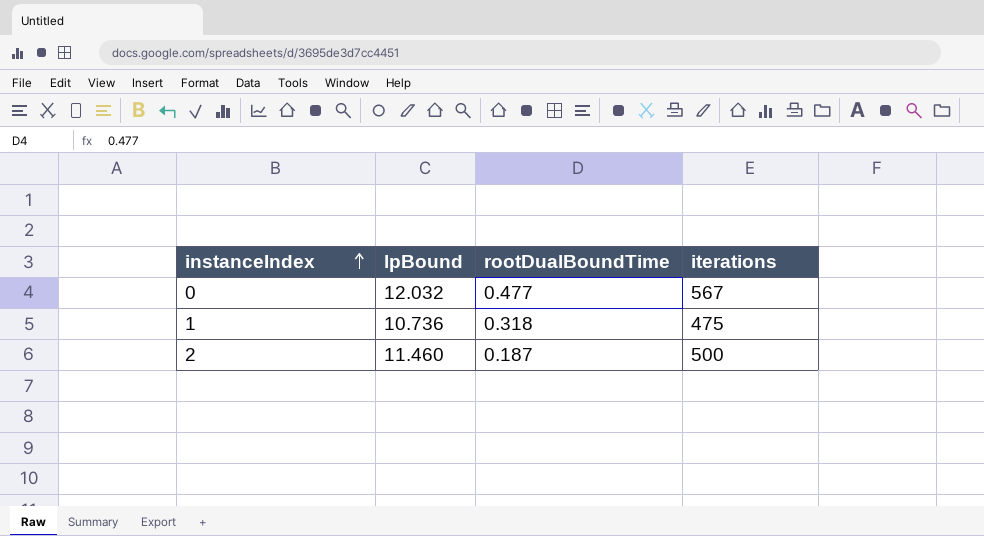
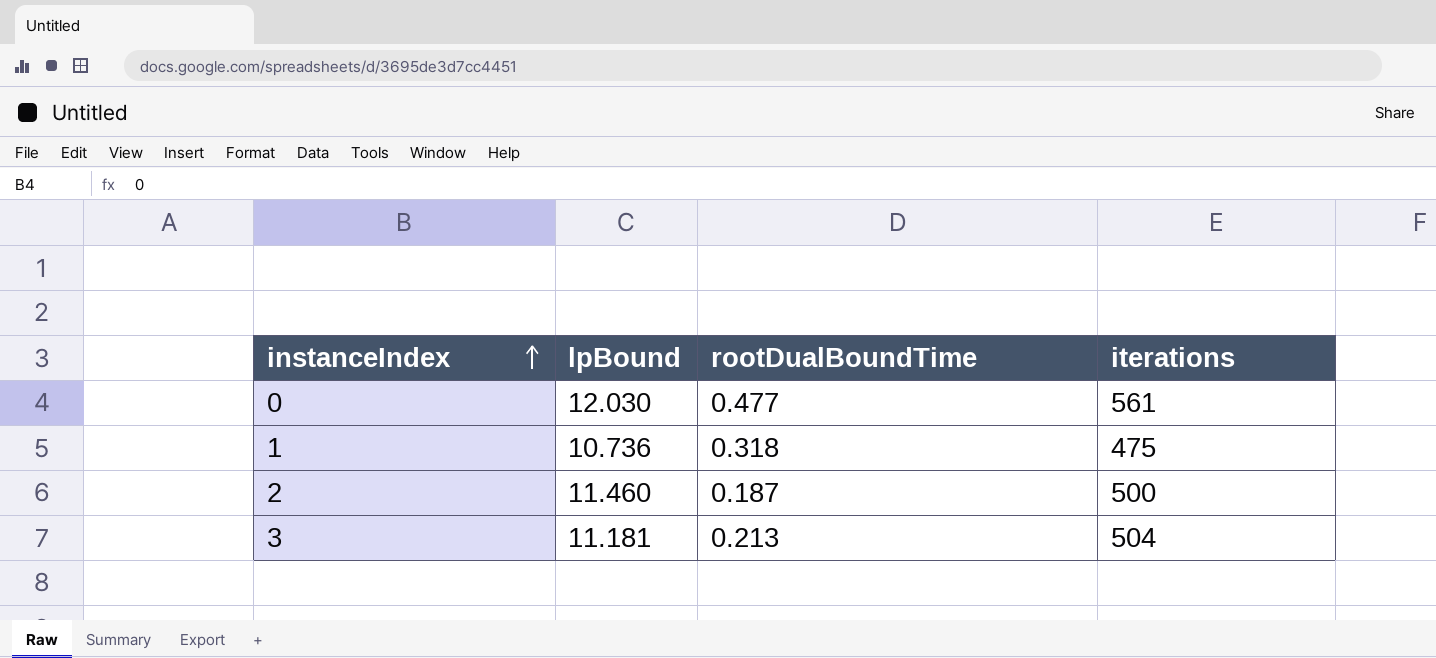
0 | lpBound: 12.032 -> 12.030
0 | iterations: 567 -> 561
row 3: none -> 11.181 | 0.213 | 504

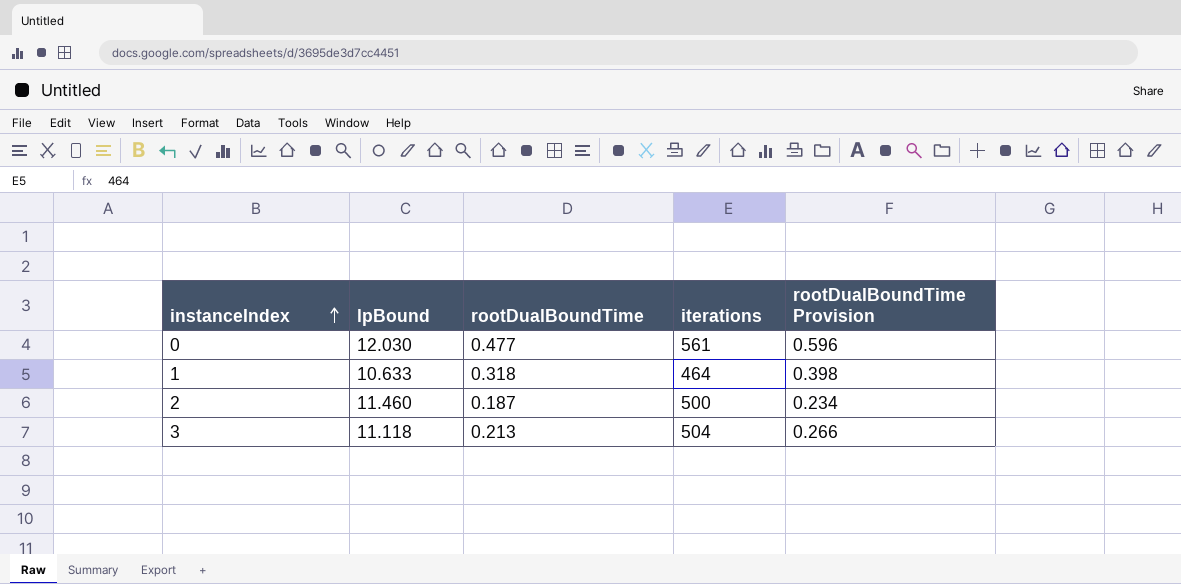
column rootDualBoundTime Provision | formula: none -> [rootDualBoundTime] * 1.25
1 | lpBound: 10.736 -> 10.633
1 | iterations: 475 -> 464
3 | lpBound: 11.181 -> 11.118

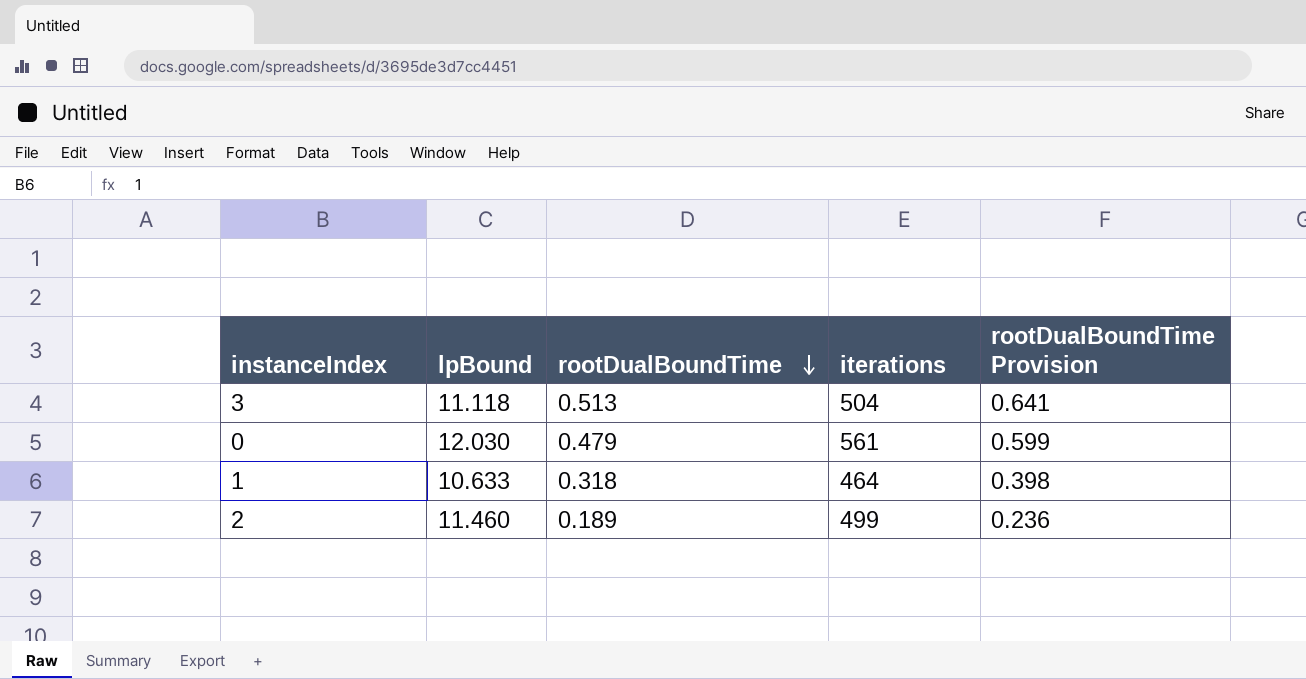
row order: instanceIndex ascending -> rootDualBoundTime descending
3 | rootDualBoundTime: 0.213 -> 0.513
3 | rootDualBoundTime Provision: 0.266 -> 0.641
0 | rootDualBoundTime: 0.477 -> 0.479
0 | rootDualBoundTime Provision: 0.596 -> 0.599
2 | rootDualBoundTime: 0.187 -> 0.189
2 | iterations: 500 -> 499
2 | rootDualBoundTime Provision: 0.234 -> 0.236

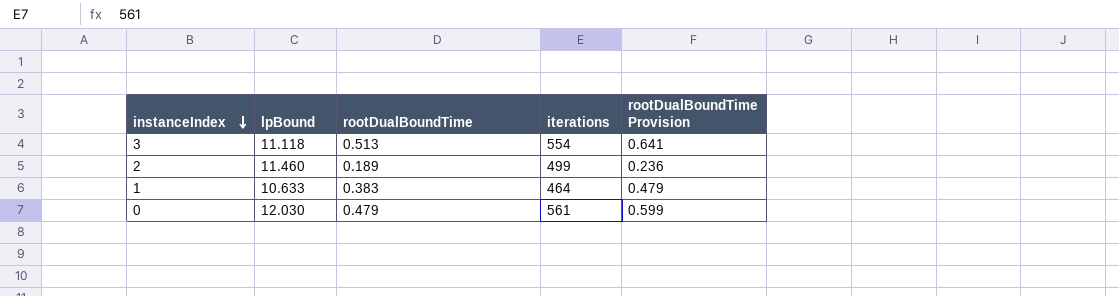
row order: rootDualBoundTime descending -> instanceIndex descending
3 | iterations: 504 -> 554
1 | rootDualBoundTime: 0.318 -> 0.383
1 | rootDualBoundTime Provision: 0.398 -> 0.479

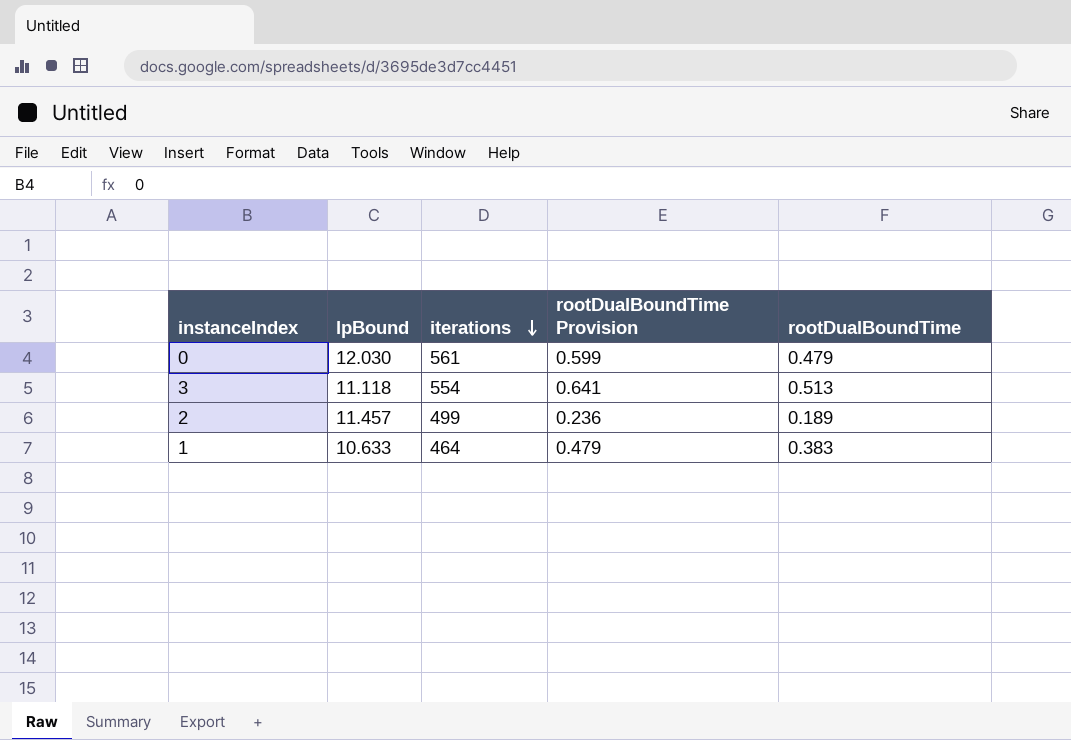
row order: instanceIndex descending -> iterations descending
column rootDualBoundTime | position: 3 -> 5
2 | lpBound: 11.460 -> 11.457

